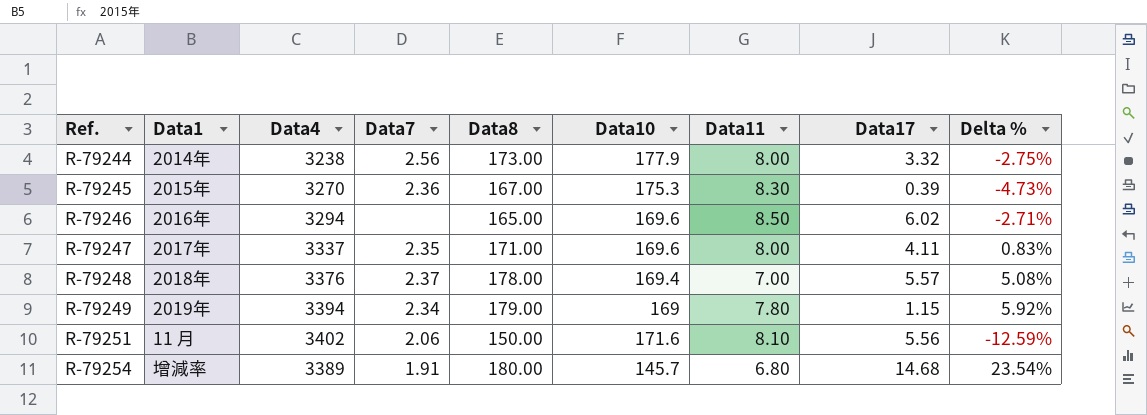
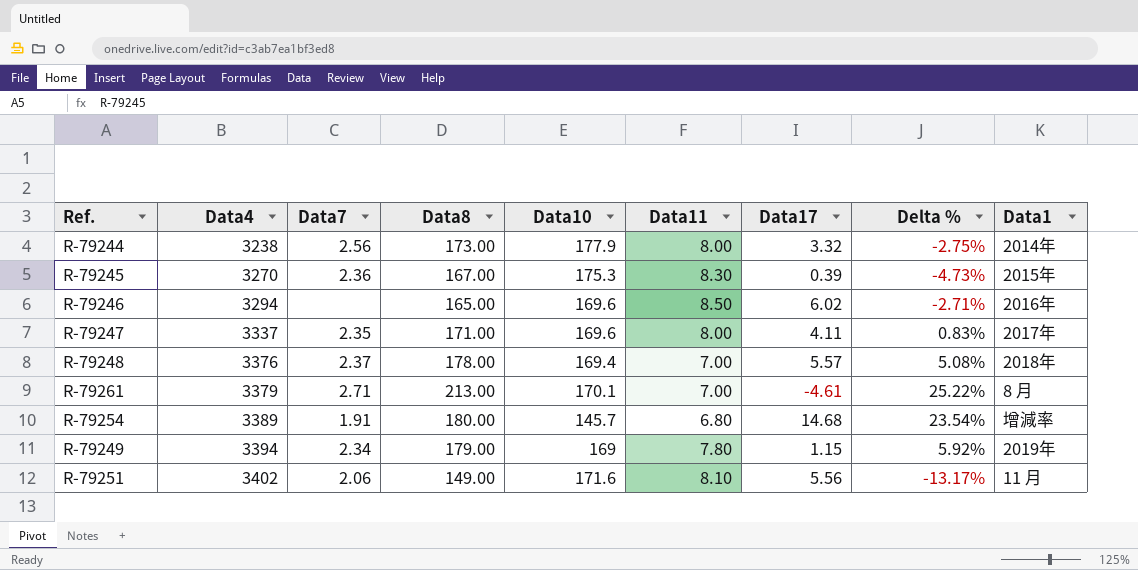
row order: Ref. ascending -> Data4 ascending
column Data1 | position: 2 -> 9
row R-79261: none -> 3379 | 2.71 | 213.00 | 170.1 | 7.00 | -4.61 | 25.22% | 8 月
R-79251 | Data8: 150.00 -> 149.00
R-79251 | Delta %: -12.59% -> -13.17%

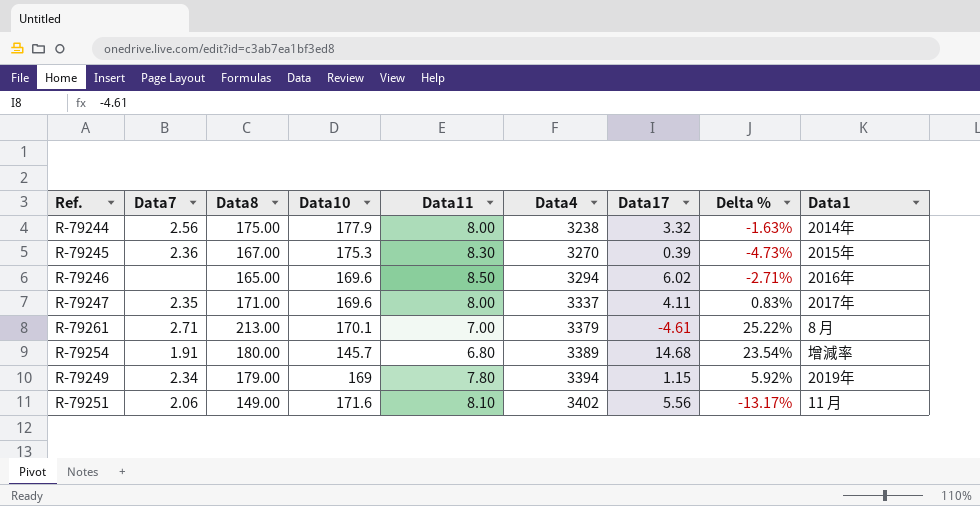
column Data4 | position: 2 -> 6
row R-79248: 3376 | 2.37 | 178.00 | 169.4 | 7.00 | 5.57 | 5.08% | 2018年 -> none
R-79244 | Data8: 173.00 -> 175.00
R-79244 | Delta %: -2.75% -> -1.63%

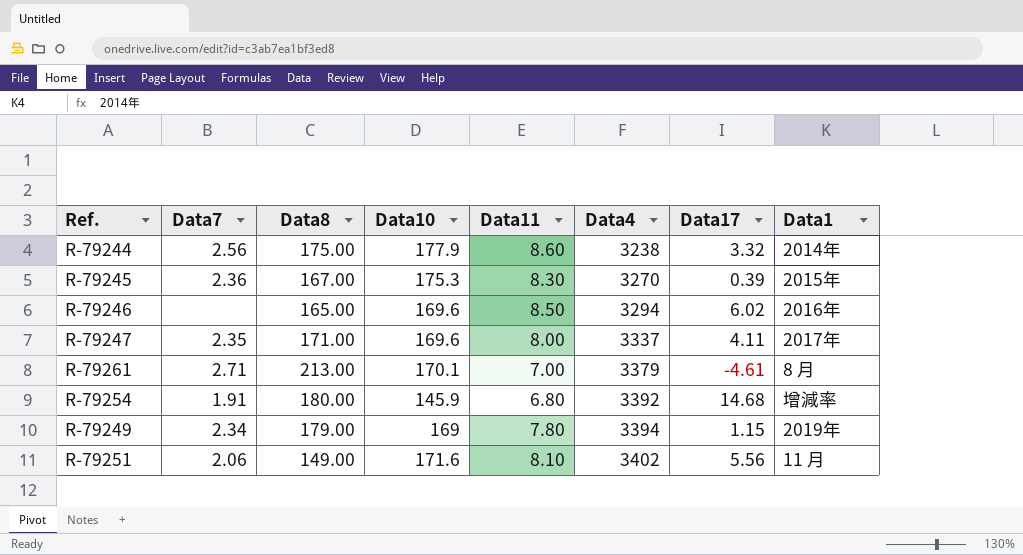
column Delta % | formula: ([Data8] - [Data10]) / [Data10] -> none
R-79244 | Data11: 8.00 -> 8.60
R-79254 | Data10: 145.7 -> 145.9
R-79254 | Data4: 3389 -> 3392

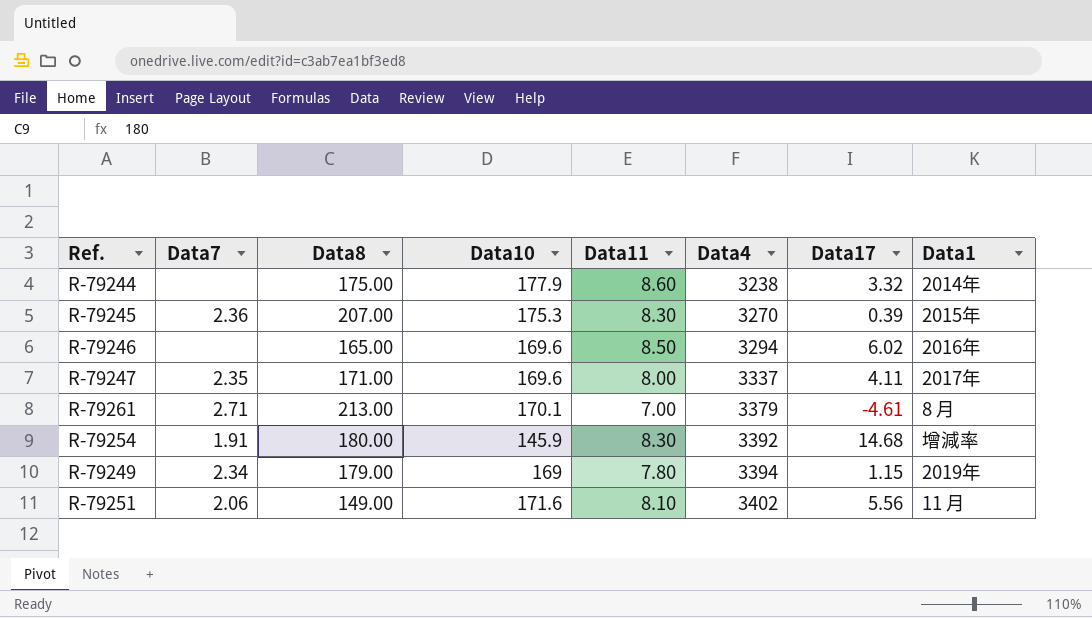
R-79244 | Data7: 2.56 -> none
R-79245 | Data8: 167.00 -> 207.00
R-79254 | Data11: 6.80 -> 8.30

